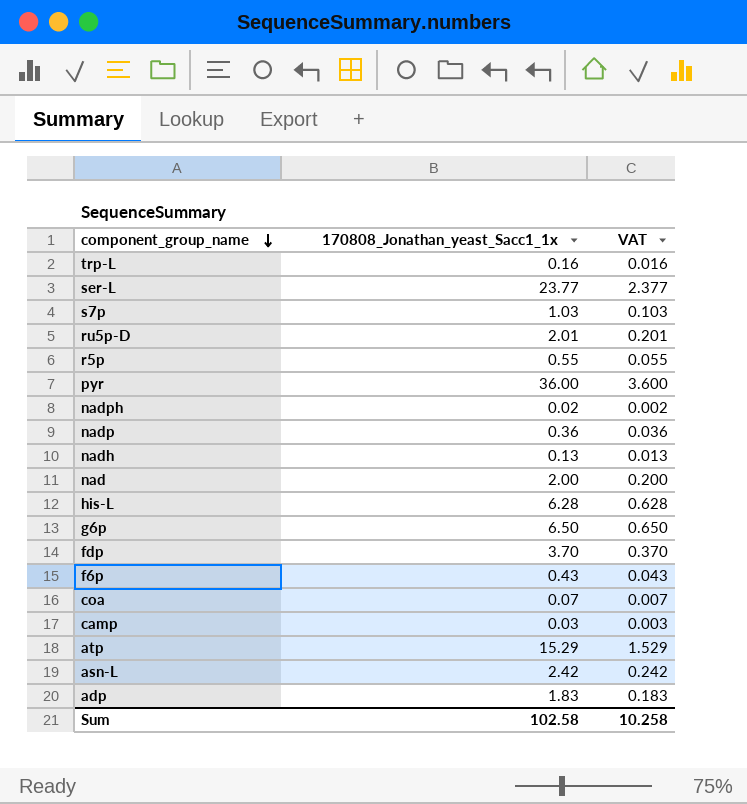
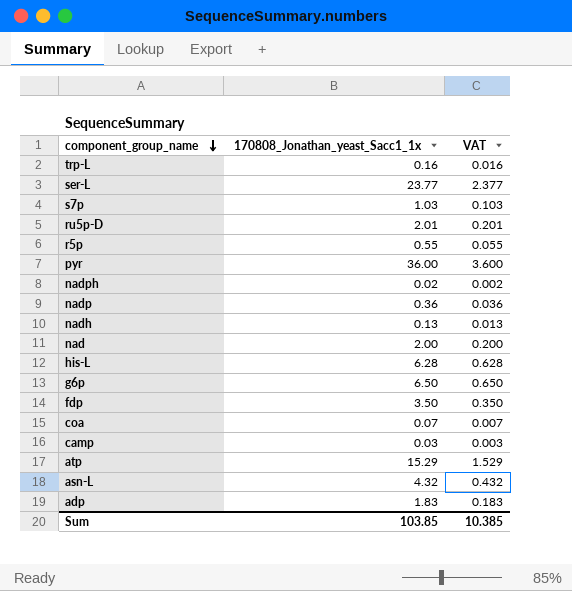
row f6p: 0.43 | 0.043 -> none
fdp | 170808_Jonathan_yeast_Sacc1_1x: 3.70 -> 3.50
fdp | VAT: 0.370 -> 0.350
asn-L | 170808_Jonathan_yeast_Sacc1_1x: 2.42 -> 4.32
asn-L | VAT: 0.242 -> 0.432
Sum | 170808_Jonathan_yeast_Sacc1_1x: 102.58 -> 103.85
Sum | VAT: 10.258 -> 10.385

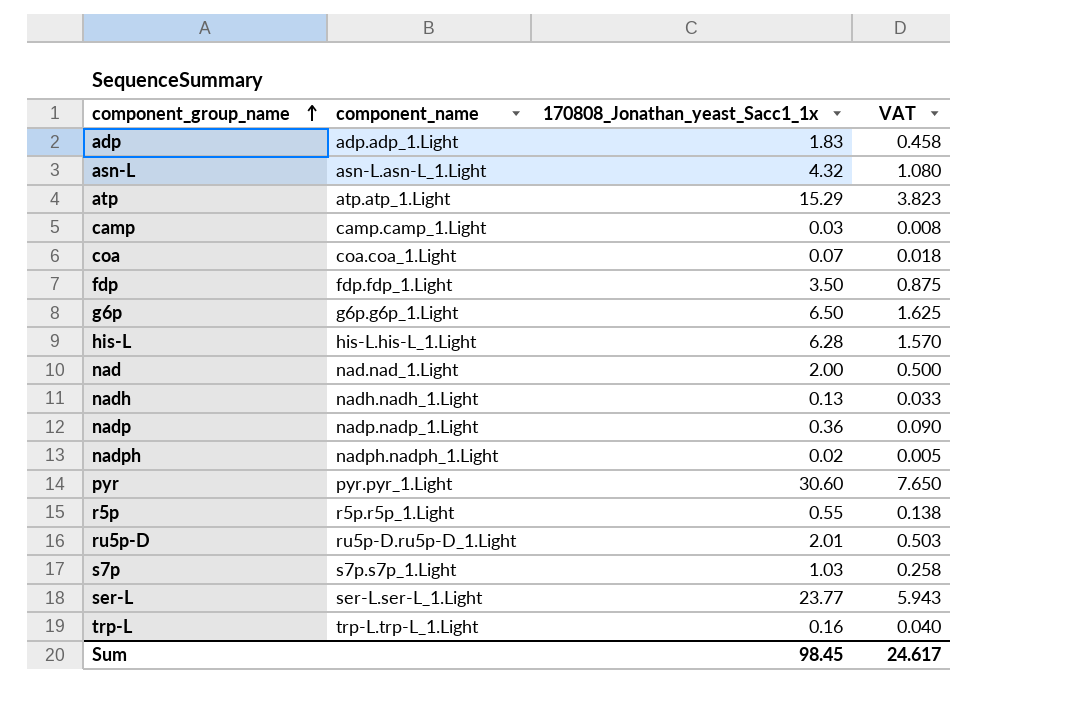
row order: component_group_name descending -> component_group_name ascending
column component_name | position: none -> 2
column VAT | formula: [170808_Jonathan_yeast_Sacc1_1x] * 0.1 -> [170808_Jonathan_yeast_Sacc1_1x] * 0.25
pyr | 170808_Jonathan_yeast_Sacc1_1x: 36.00 -> 30.60
Sum | 170808_Jonathan_yeast_Sacc1_1x: 103.85 -> 98.45
Sum | VAT: 10.385 -> 24.617

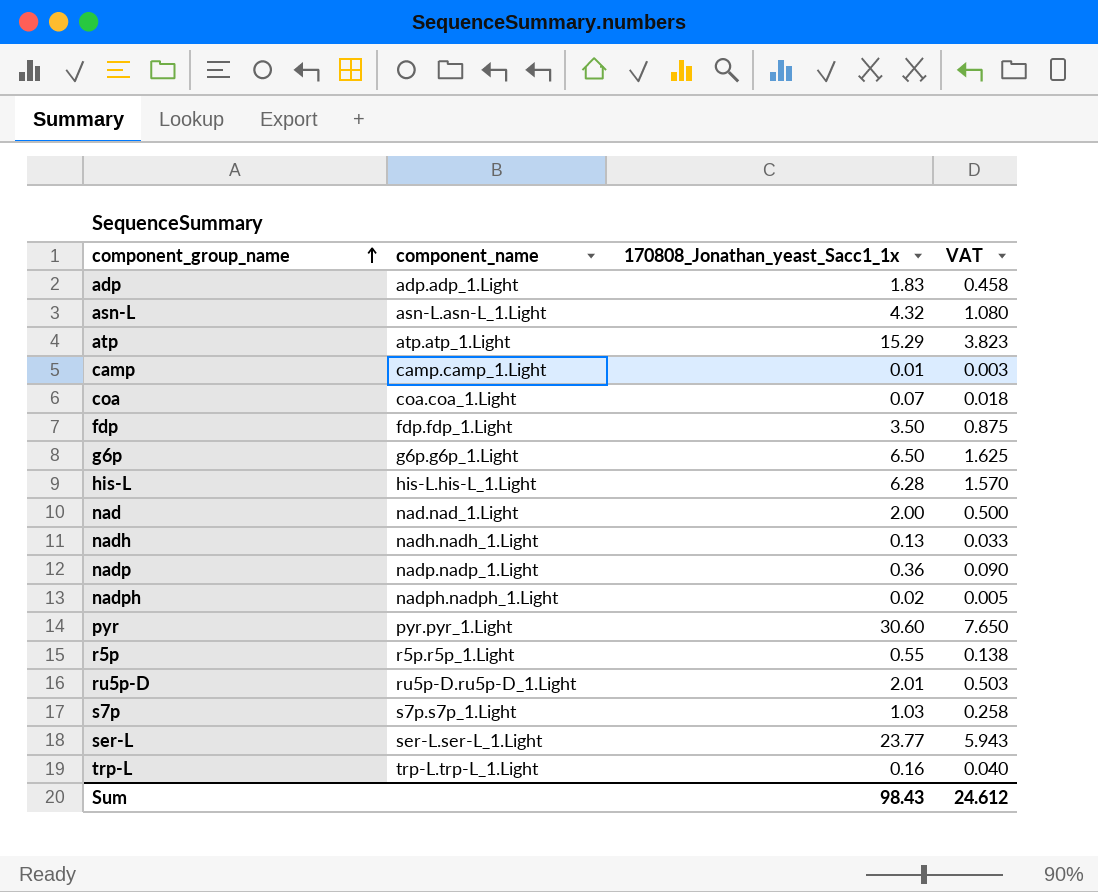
camp | 170808_Jonathan_yeast_Sacc1_1x: 0.03 -> 0.01
camp | VAT: 0.008 -> 0.003
Sum | 170808_Jonathan_yeast_Sacc1_1x: 98.45 -> 98.43
Sum | VAT: 24.617 -> 24.612

